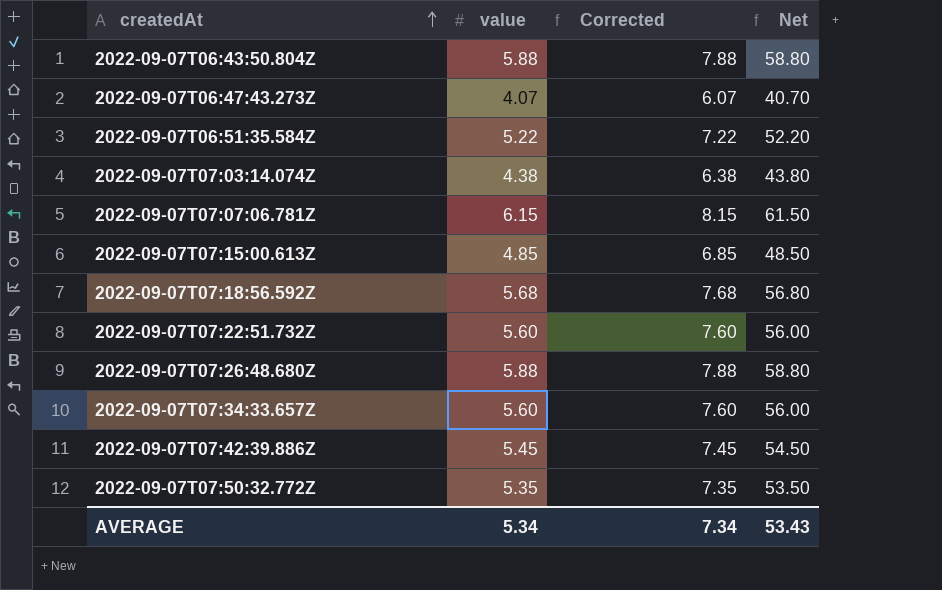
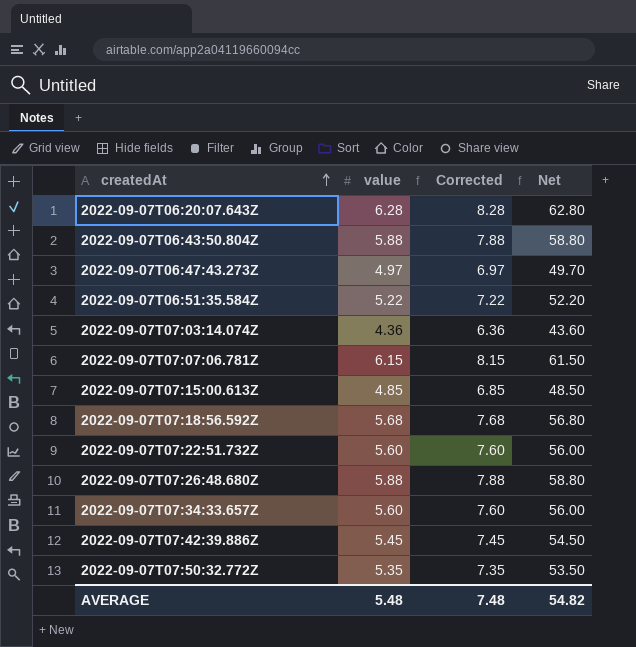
row 2022-09-07T06:20:07.643Z: none -> 6.28 | 8.28 | 62.80
2022-09-07T06:47:43.273Z | value: 4.07 -> 4.97
2022-09-07T06:47:43.273Z | Corrected: 6.07 -> 6.97
2022-09-07T06:47:43.273Z | Net: 40.70 -> 49.70
2022-09-07T07:03:14.074Z | value: 4.38 -> 4.36
2022-09-07T07:03:14.074Z | Corrected: 6.38 -> 6.36
2022-09-07T07:03:14.074Z | Net: 43.80 -> 43.60
AVERAGE | value: 5.34 -> 5.48
AVERAGE | Corrected: 7.34 -> 7.48
AVERAGE | Net: 53.43 -> 54.82

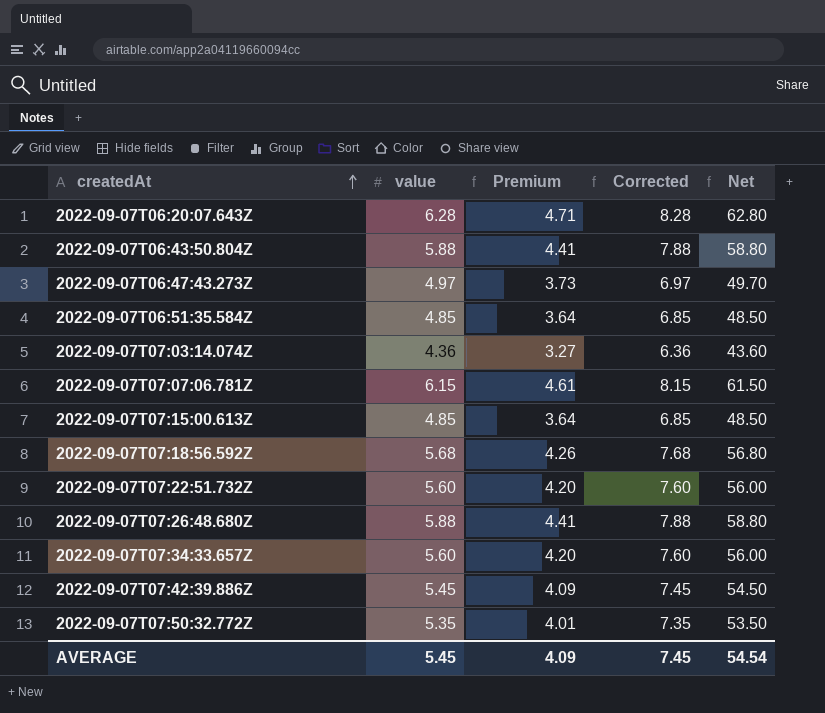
column Premium | formula: none -> [value] * 0.75
2022-09-07T06:51:35.584Z | value: 5.22 -> 4.85
2022-09-07T06:51:35.584Z | Corrected: 7.22 -> 6.85
2022-09-07T06:51:35.584Z | Net: 52.20 -> 48.50
AVERAGE | value: 5.48 -> 5.45
AVERAGE | Corrected: 7.48 -> 7.45
AVERAGE | Net: 54.82 -> 54.54

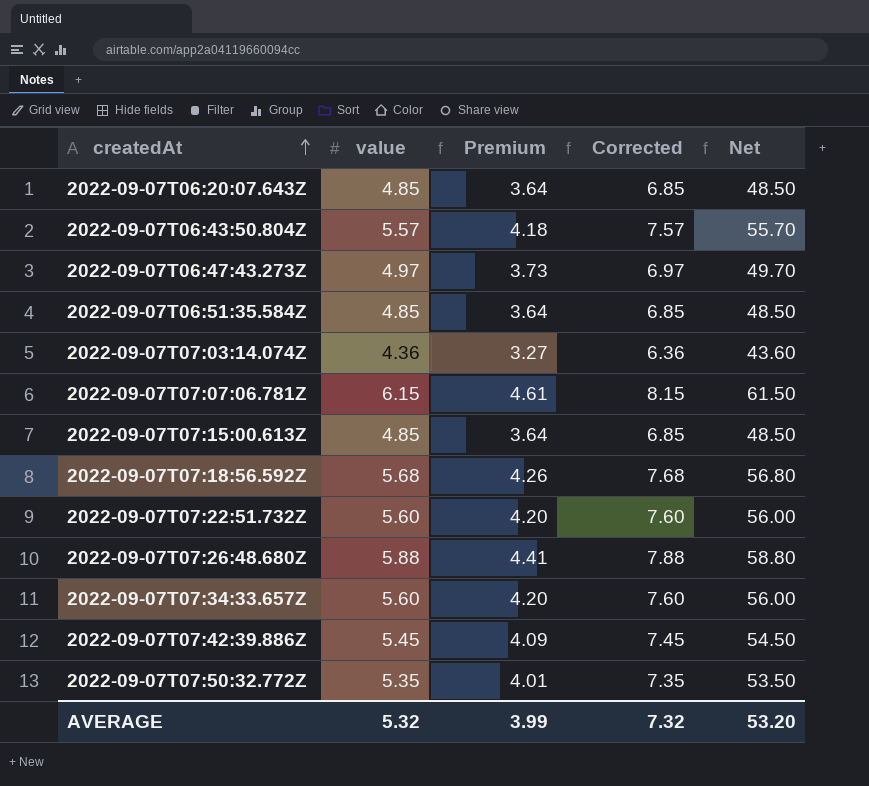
2022-09-07T06:20:07.643Z | value: 6.28 -> 4.85
2022-09-07T06:20:07.643Z | Premium: 4.71 -> 3.64
2022-09-07T06:20:07.643Z | Corrected: 8.28 -> 6.85
2022-09-07T06:20:07.643Z | Net: 62.80 -> 48.50
2022-09-07T06:43:50.804Z | value: 5.88 -> 5.57
2022-09-07T06:43:50.804Z | Premium: 4.41 -> 4.18
2022-09-07T06:43:50.804Z | Corrected: 7.88 -> 7.57
2022-09-07T06:43:50.804Z | Net: 58.80 -> 55.70
AVERAGE | value: 5.45 -> 5.32
AVERAGE | Premium: 4.09 -> 3.99
AVERAGE | Corrected: 7.45 -> 7.32
AVERAGE | Net: 54.54 -> 53.20

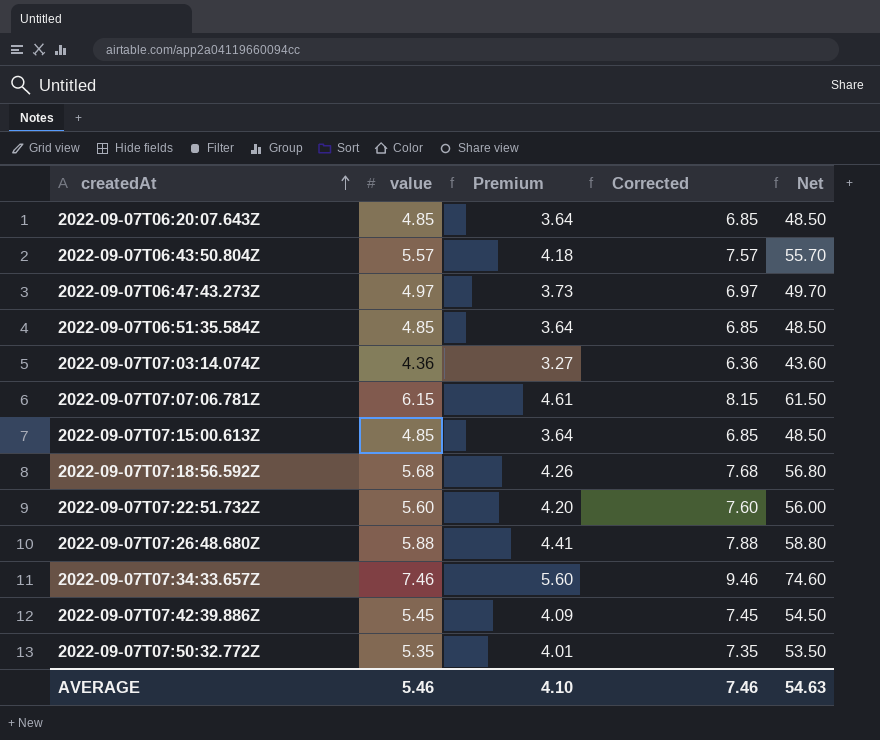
2022-09-07T07:34:33.657Z | value: 5.60 -> 7.46
2022-09-07T07:34:33.657Z | Premium: 4.20 -> 5.60
2022-09-07T07:34:33.657Z | Corrected: 7.60 -> 9.46
2022-09-07T07:34:33.657Z | Net: 56.00 -> 74.60
AVERAGE | value: 5.32 -> 5.46
AVERAGE | Premium: 3.99 -> 4.10
AVERAGE | Corrected: 7.32 -> 7.46
AVERAGE | Net: 53.20 -> 54.63

